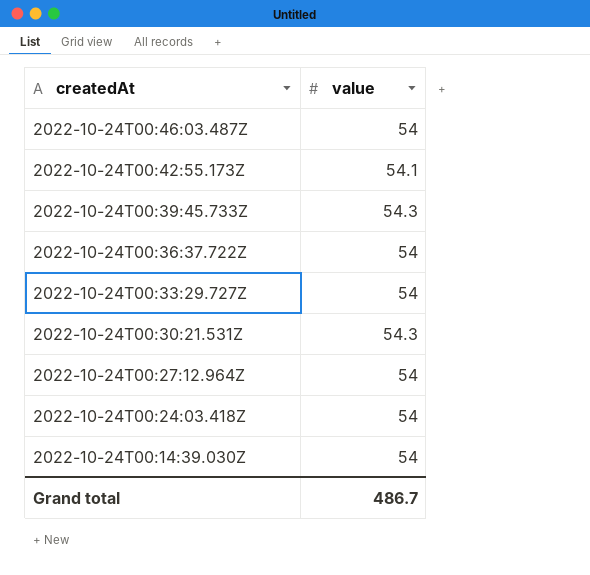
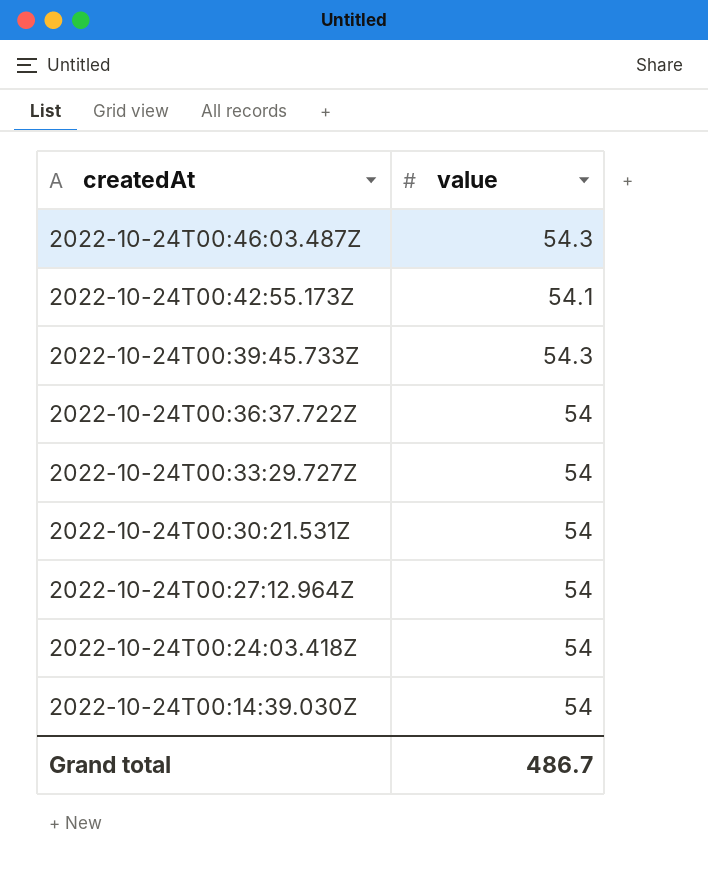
2022-10-24T00:46:03.487Z | value: 54 -> 54.3
2022-10-24T00:30:21.531Z | value: 54.3 -> 54

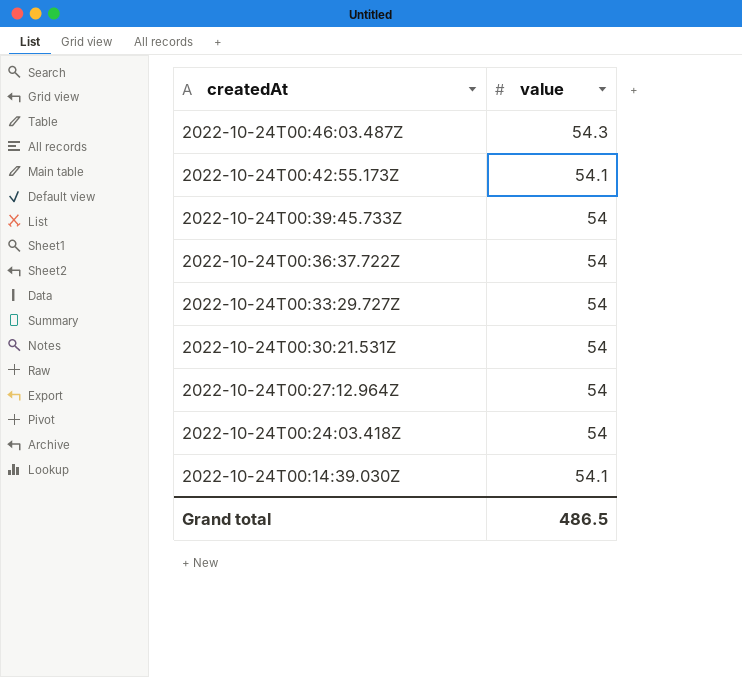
2022-10-24T00:39:45.733Z | value: 54.3 -> 54
2022-10-24T00:14:39.030Z | value: 54 -> 54.1
Grand total | value: 486.7 -> 486.5

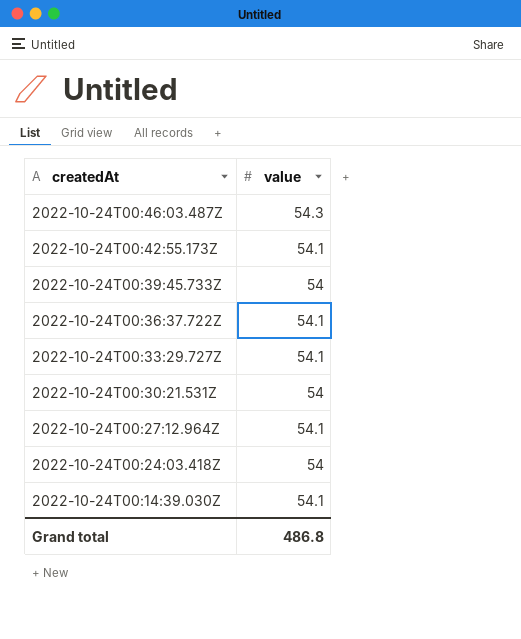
2022-10-24T00:36:37.722Z | value: 54 -> 54.1
2022-10-24T00:33:29.727Z | value: 54 -> 54.1
2022-10-24T00:27:12.964Z | value: 54 -> 54.1
Grand total | value: 486.5 -> 486.8

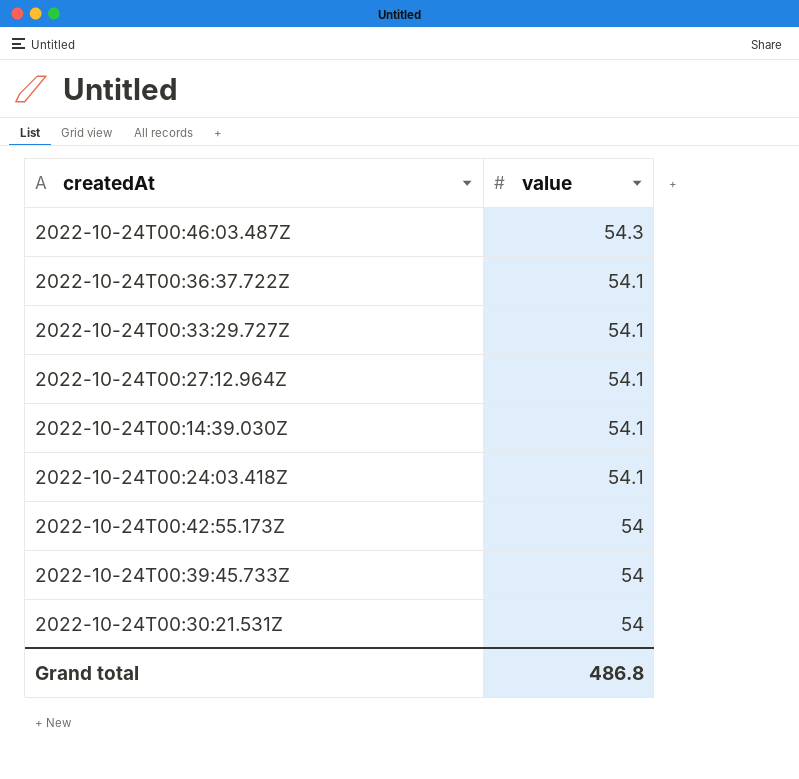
row order: createdAt descending -> value descending
2022-10-24T00:24:03.418Z | value: 54 -> 54.1
2022-10-24T00:42:55.173Z | value: 54.1 -> 54

